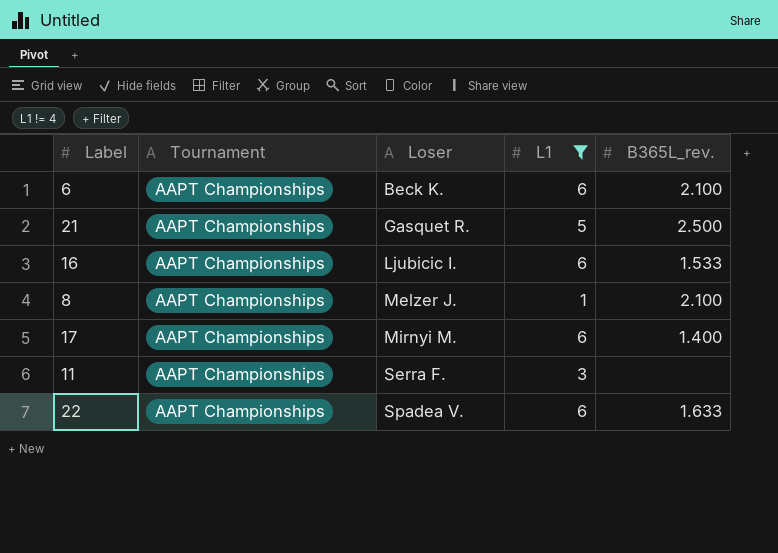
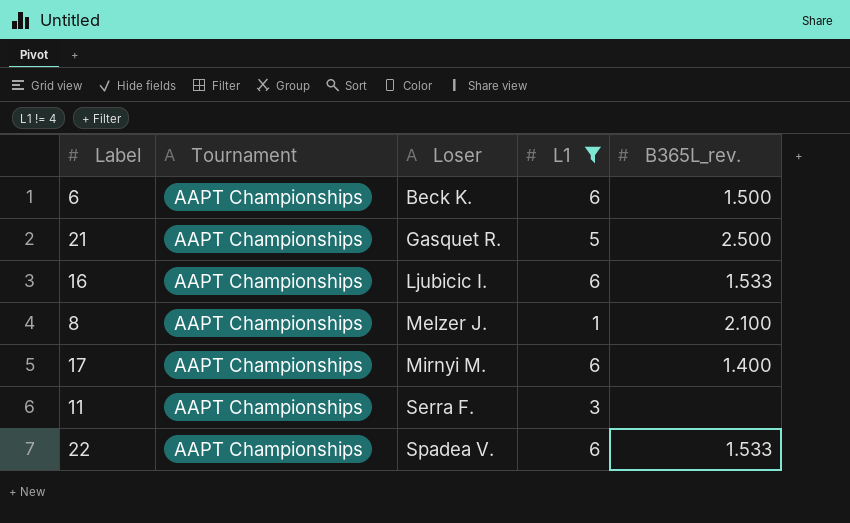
6 | B365L_rev.: 2.100 -> 1.500
22 | B365L_rev.: 1.633 -> 1.533

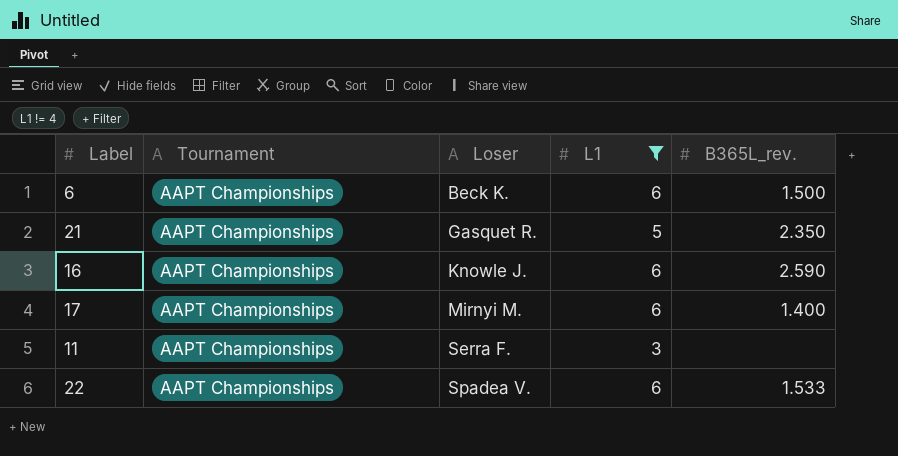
row 8: AAPT Championships | Melzer J. | 1 | 2.100 -> none
21 | B365L_rev.: 2.500 -> 2.350
16 | Loser: Ljubicic I. -> Knowle J.
16 | B365L_rev.: 1.533 -> 2.590

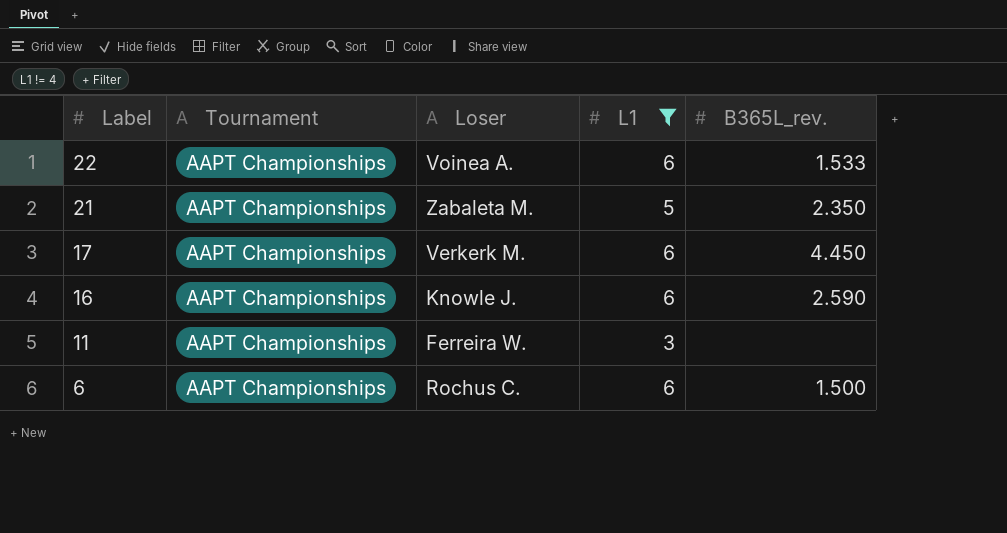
row order: Loser ascending -> Label descending
22 | Loser: Spadea V. -> Voinea A.
21 | Loser: Gasquet R. -> Zabaleta M.
17 | Loser: Mirnyi M. -> Verkerk M.
17 | B365L_rev.: 1.400 -> 4.450
11 | Loser: Serra F. -> Ferreira W.
6 | Loser: Beck K. -> Rochus C.

